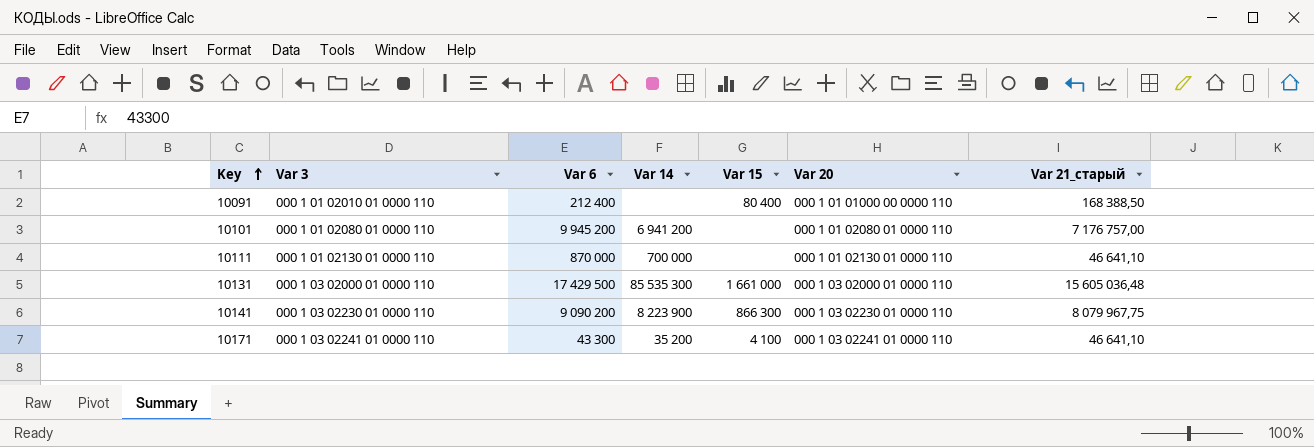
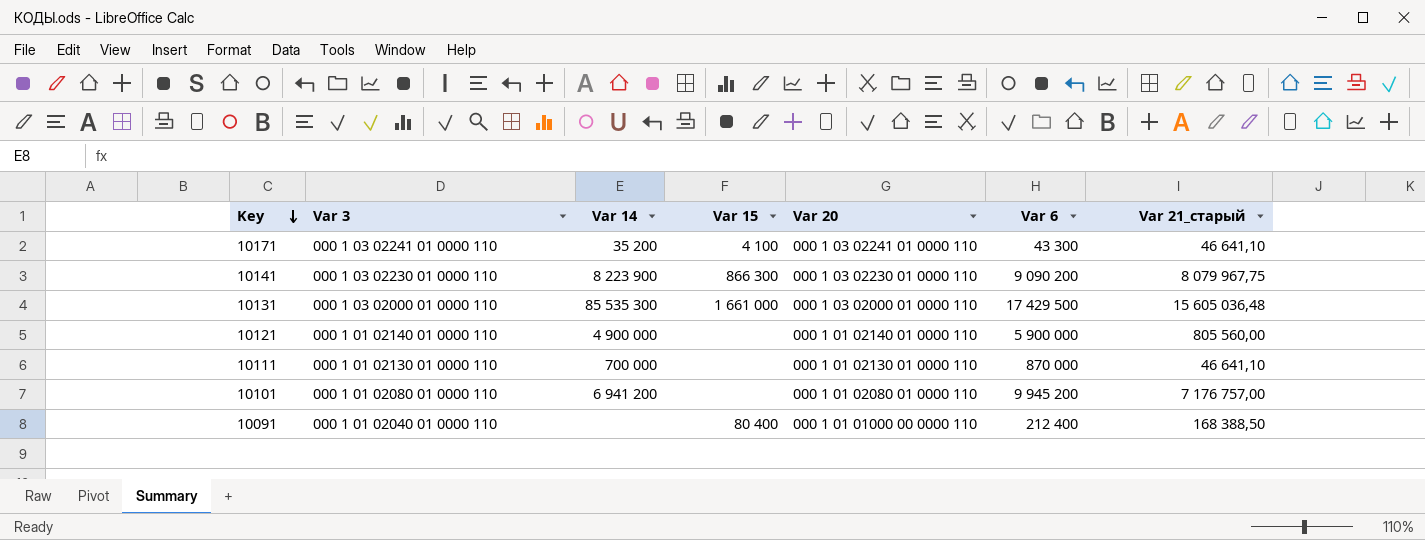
row order: Key ascending -> Key descending
column Var 6 | position: 3 -> 6
row 10121: none -> 000 1 01 02140 01 0000 110 | 4 900 000 | none | 000 1 01 02140 01 0000 110 | 5 900 000 | 805 560,00
10091 | Var 3: 000 1 01 02010 01 0000 110 -> 000 1 01 02040 01 0000 110

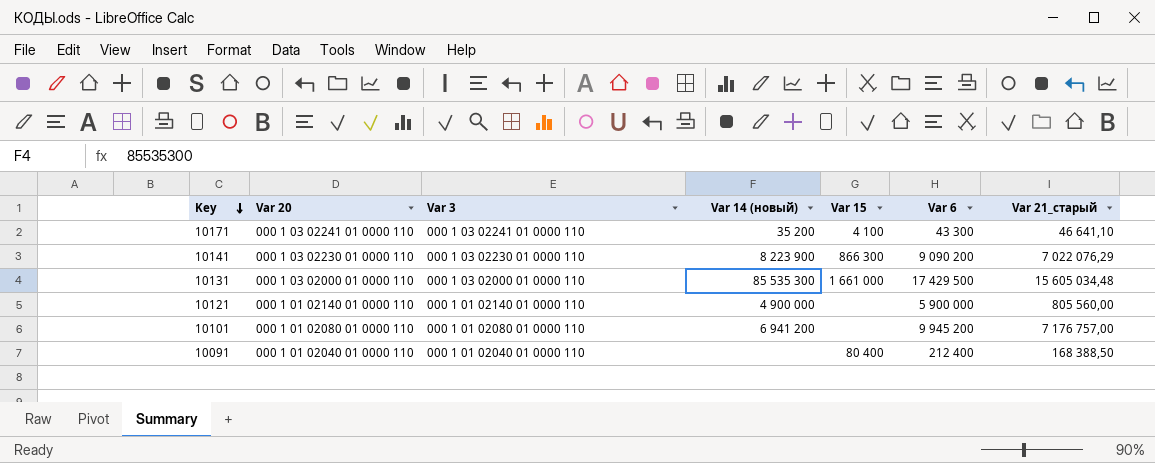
column Var 20 | position: 5 -> 2
column name: Var 14 -> Var 14 (новый)
row 10111: 000 1 01 02130 01 0000 110 | 700 000 | none | 000 1 01 02130 01 0000 110 | 870 000 | 46 641,10 -> none
10141 | Var 21_старый: 8 079 967,75 -> 7 022 076,29
10131 | Var 21_старый: 15 605 036,48 -> 15 605 034,48
10091 | Var 20: 000 1 01 01000 00 0000 110 -> 000 1 01 02040 01 0000 110

